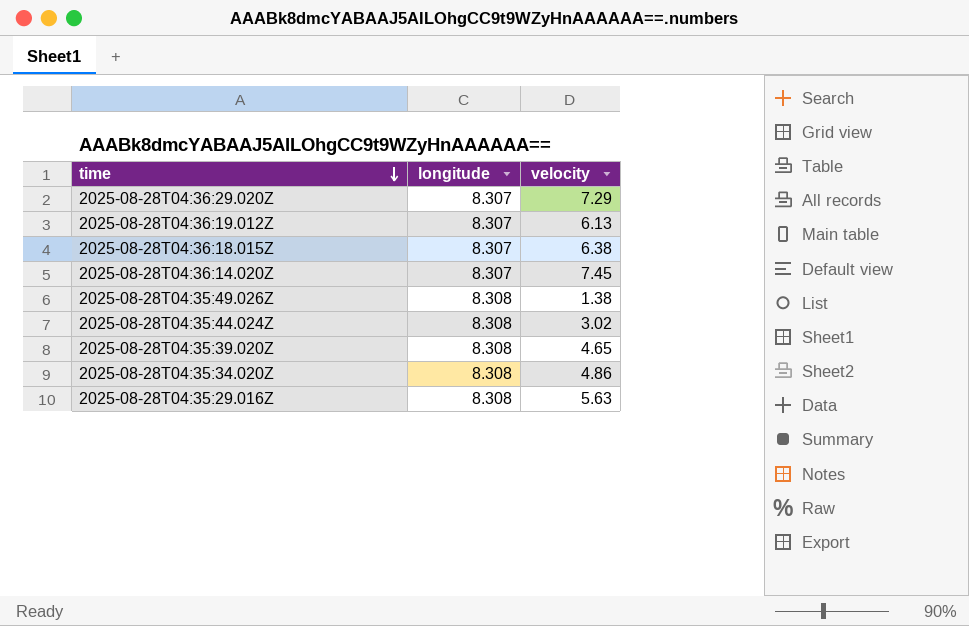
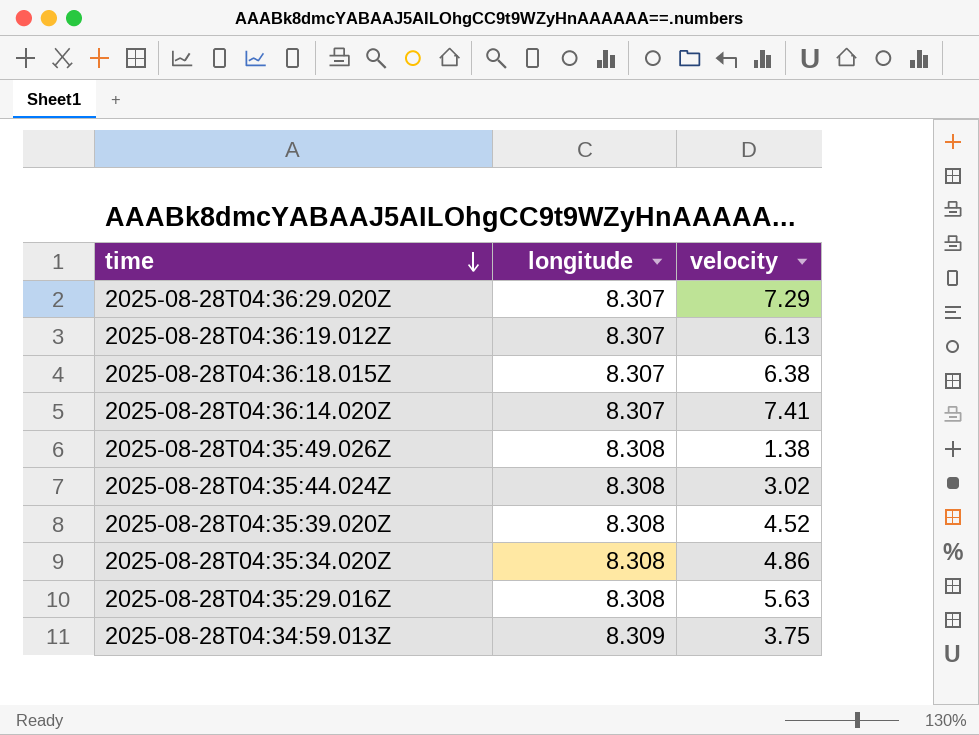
2025-08-28T04:36:14.020Z | velocity: 7.45 -> 7.41
2025-08-28T04:35:39.020Z | velocity: 4.65 -> 4.52
row 2025-08-28T04:34:59.013Z: none -> 8.309 | 3.75

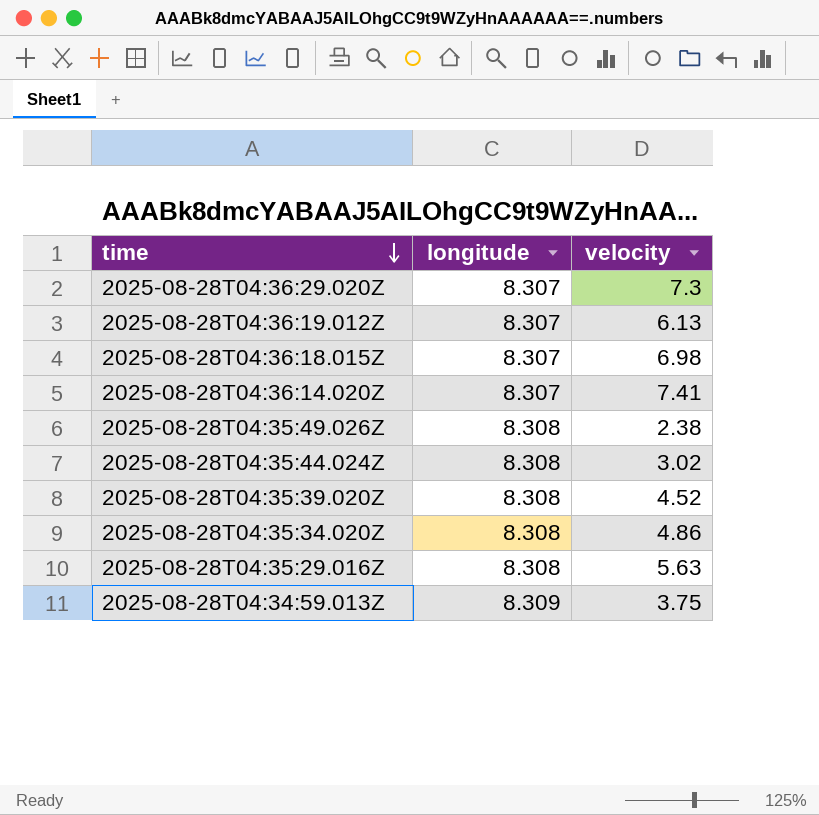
2025-08-28T04:36:29.020Z | velocity: 7.29 -> 7.3
2025-08-28T04:36:18.015Z | velocity: 6.38 -> 6.98
2025-08-28T04:35:49.026Z | velocity: 1.38 -> 2.38

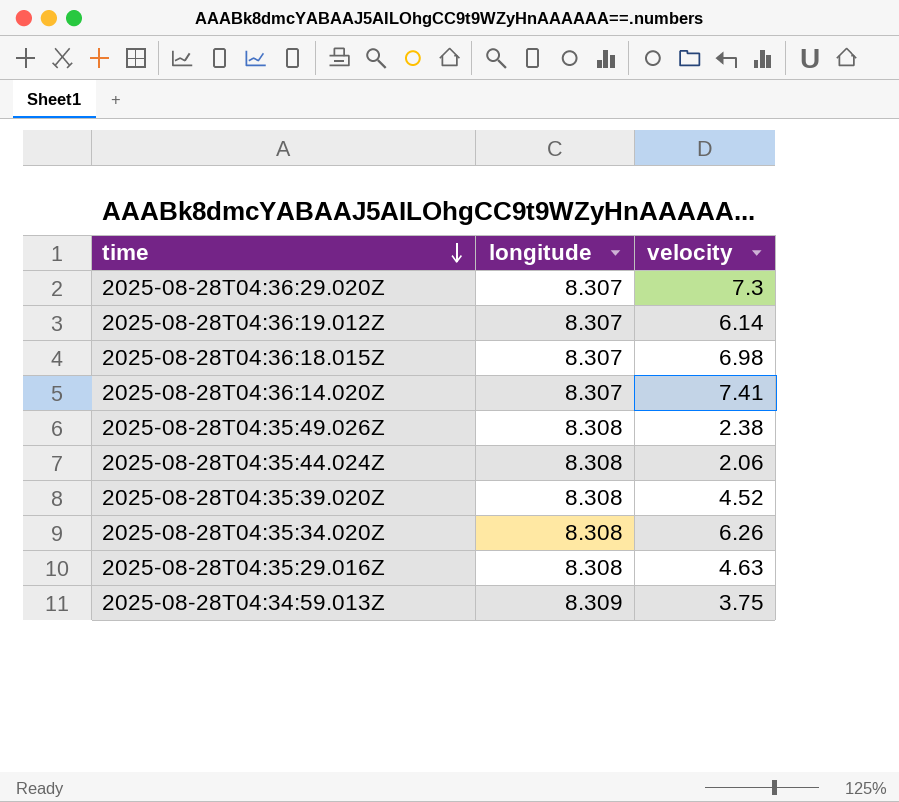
2025-08-28T04:36:19.012Z | velocity: 6.13 -> 6.14
2025-08-28T04:35:44.024Z | velocity: 3.02 -> 2.06
2025-08-28T04:35:34.020Z | velocity: 4.86 -> 6.26
2025-08-28T04:35:29.016Z | velocity: 5.63 -> 4.63

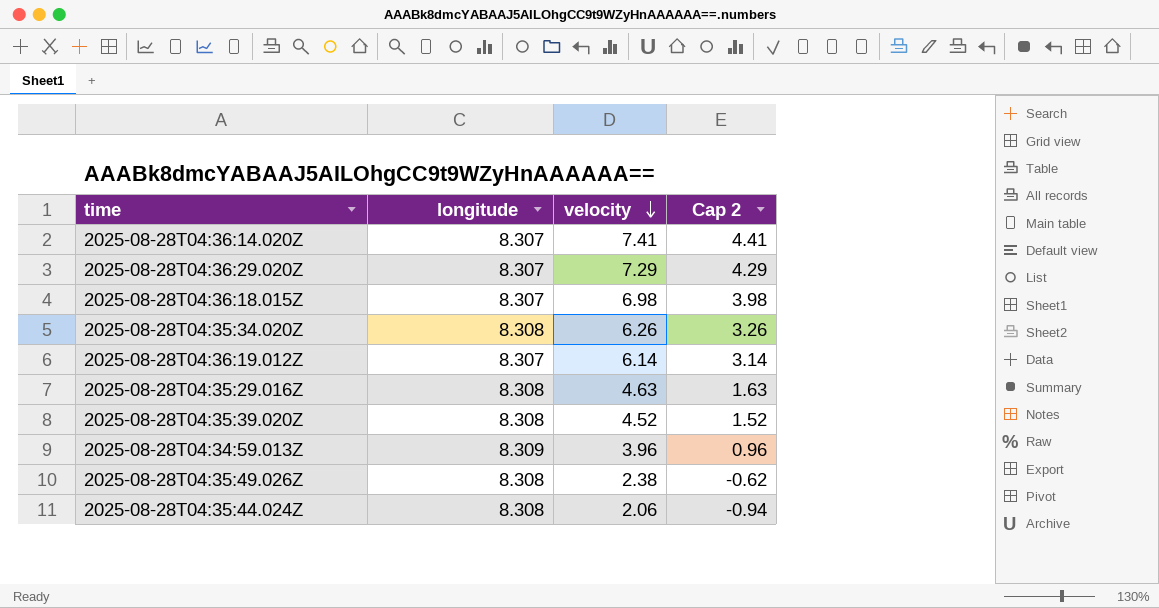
row order: time descending -> velocity descending
column Cap 2 | formula: none -> [velocity] - 3
2025-08-28T04:36:29.020Z | velocity: 7.3 -> 7.29
2025-08-28T04:34:59.013Z | velocity: 3.75 -> 3.96

